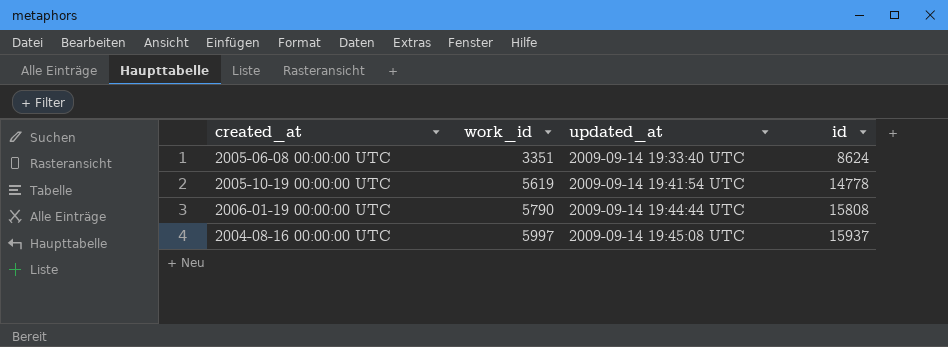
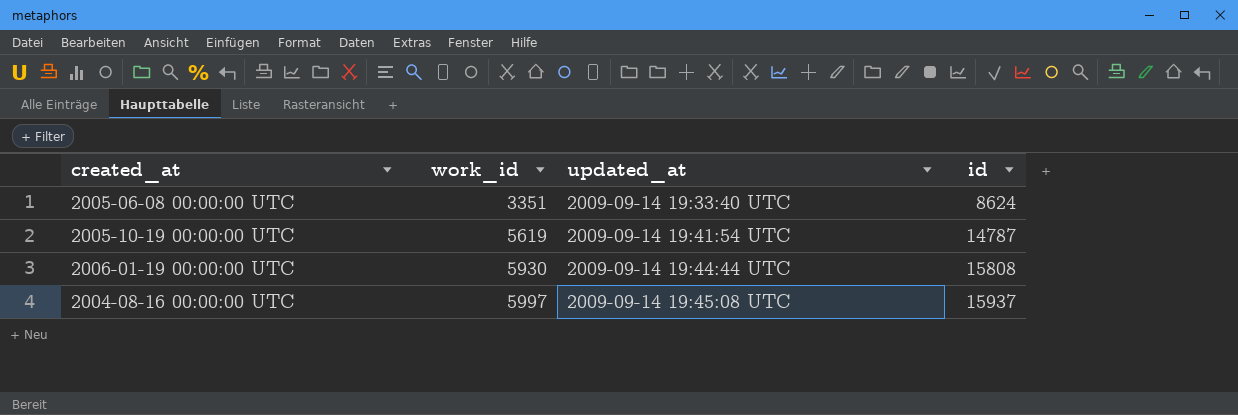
2005-10-19 00:00:00 UTC | id: 14778 -> 14787
2006-01-19 00:00:00 UTC | work_id: 5790 -> 5930

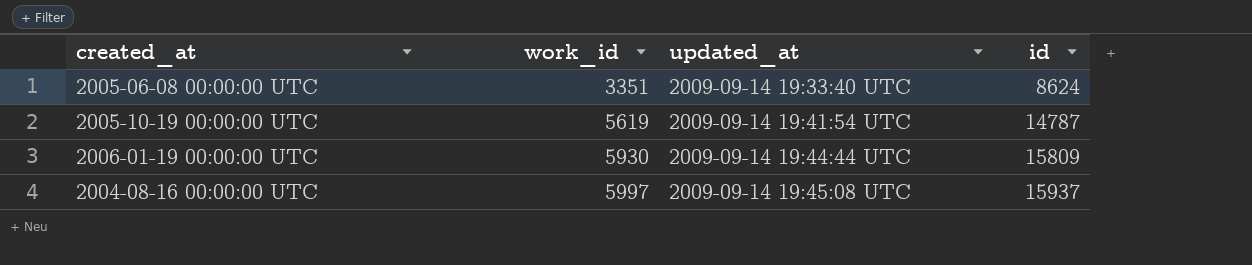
2006-01-19 00:00:00 UTC | id: 15808 -> 15809

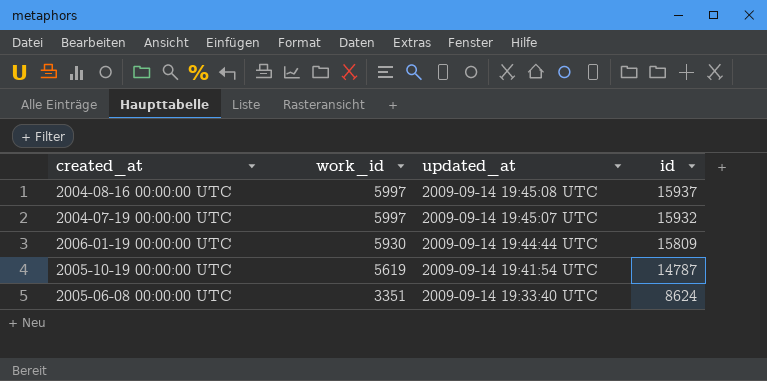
row order: work_id ascending -> work_id descending
row 2004-07-19 00:00:00 UTC: none -> 5997 | 2009-09-14 19:45:07 UTC | 15932

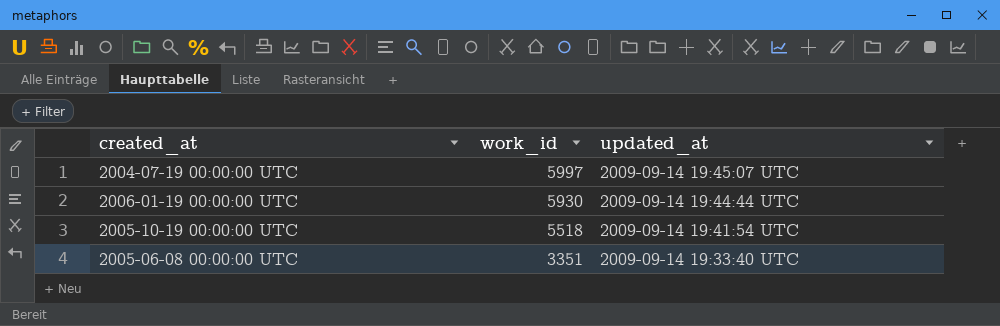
column id | position: 4 -> none
row 2004-08-16 00:00:00 UTC: 5997 | 2009-09-14 19:45:08 UTC | 15937 -> none
2005-10-19 00:00:00 UTC | work_id: 5619 -> 5518

